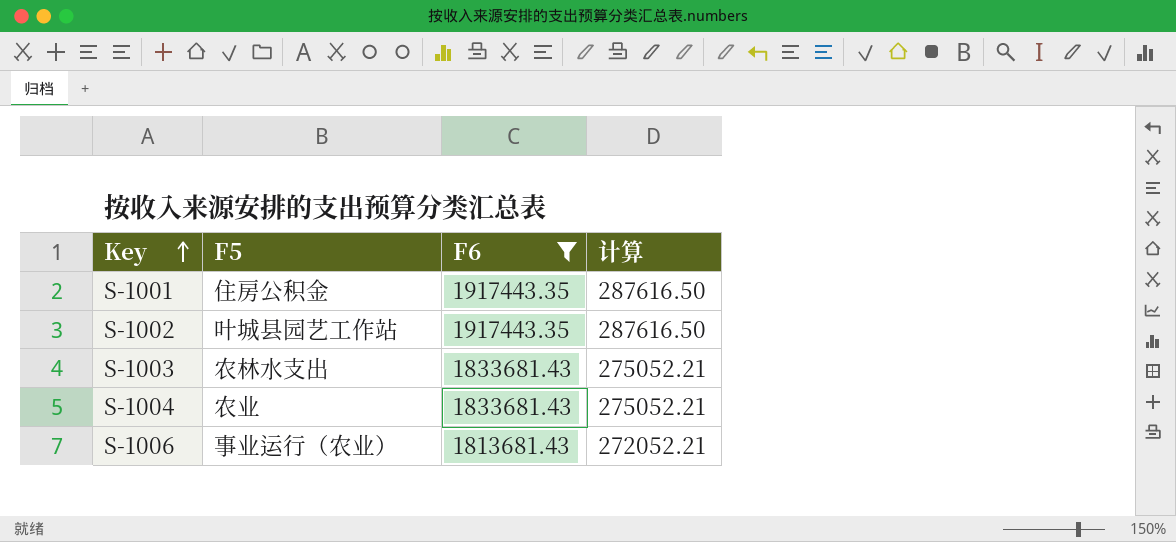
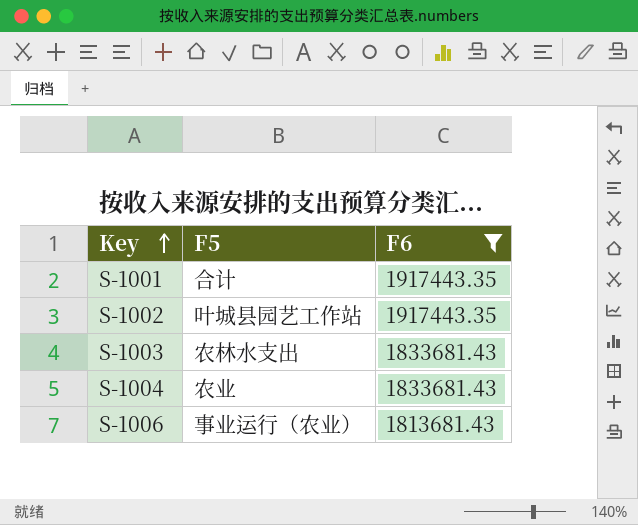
column 计算 | formula: [F6] * 0.15 -> none
S-1001 | F5: 住房公积金 -> 合计

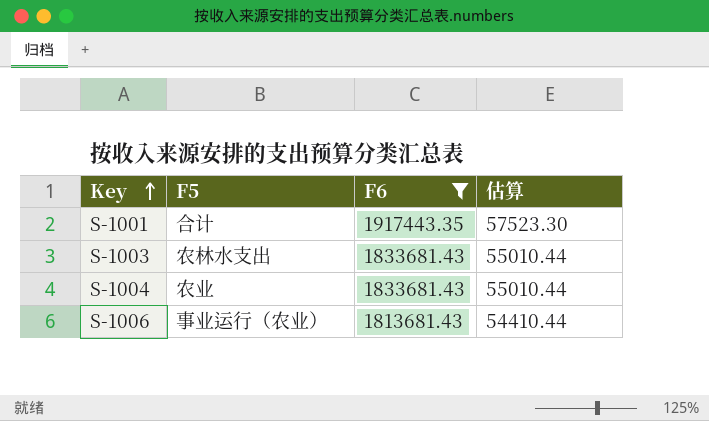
column 估算 | formula: none -> [F6] * 0.03
row S-1002: 叶城县园艺工作站 | 1917443.35 -> none

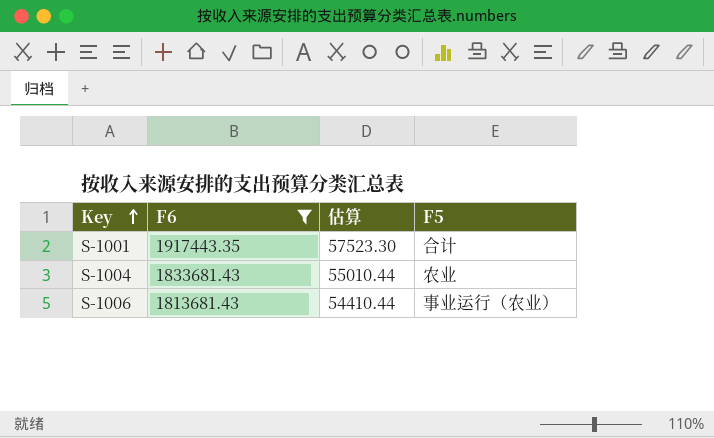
column F5 | position: 2 -> 4
row S-1003: 农林水支出 | 1833681.43 | 55010.44 -> none

